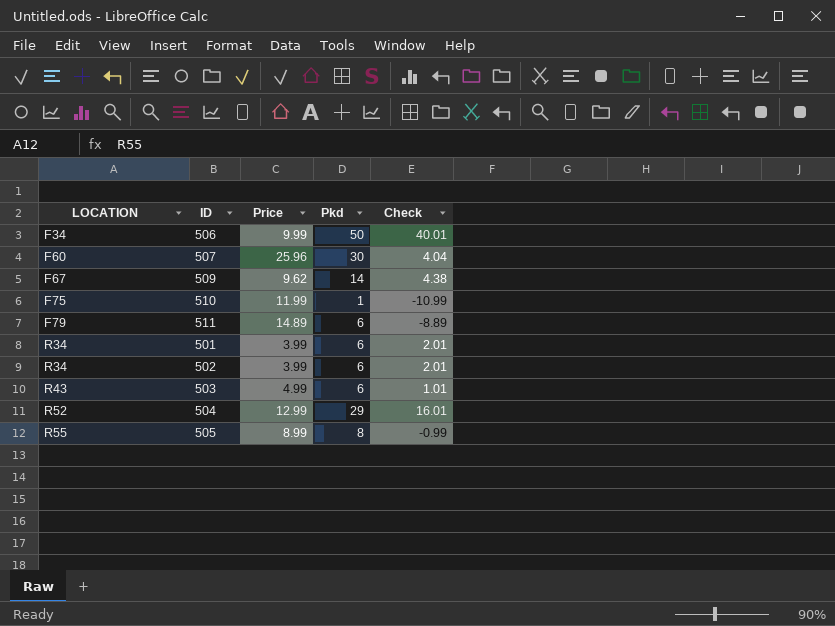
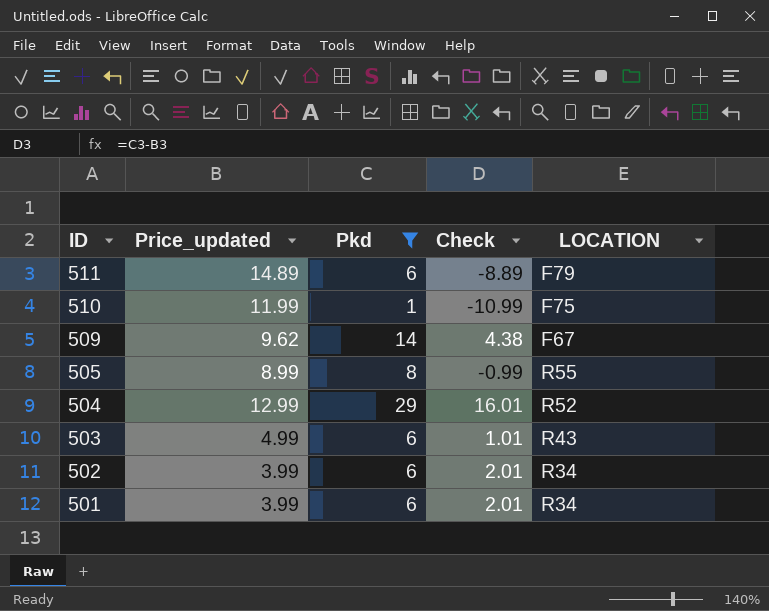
filter: none -> Pkd <= 29
row order: LOCATION ascending -> ID descending
column name: Price -> Price_updated
column LOCATION | position: 1 -> 5

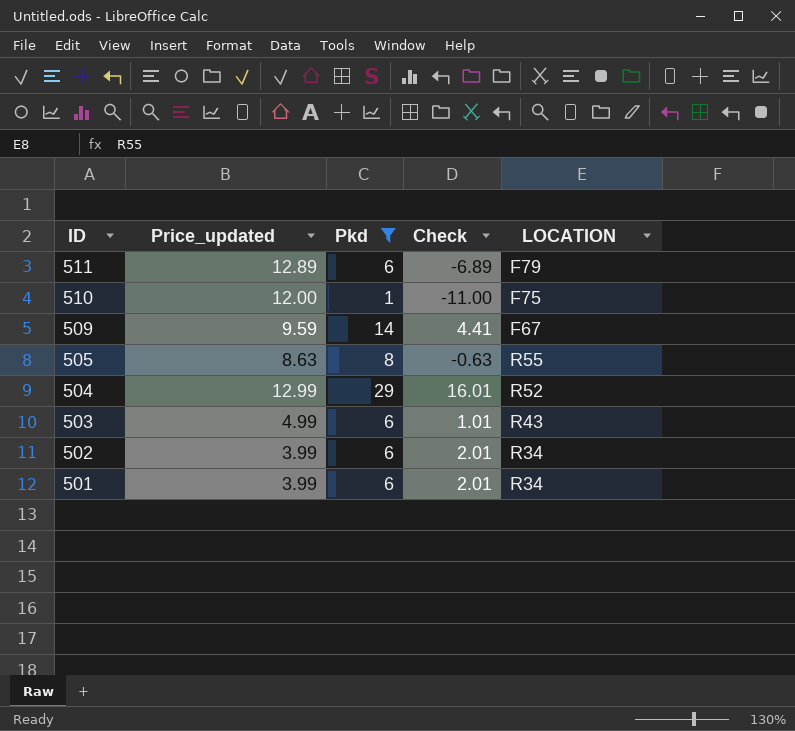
511 | Price_updated: 14.89 -> 12.89
511 | Check: -8.89 -> -6.89
510 | Price_updated: 11.99 -> 12.00
510 | Check: -10.99 -> -11.00
509 | Price_updated: 9.62 -> 9.59
509 | Check: 4.38 -> 4.41
505 | Price_updated: 8.99 -> 8.63
505 | Check: -0.99 -> -0.63

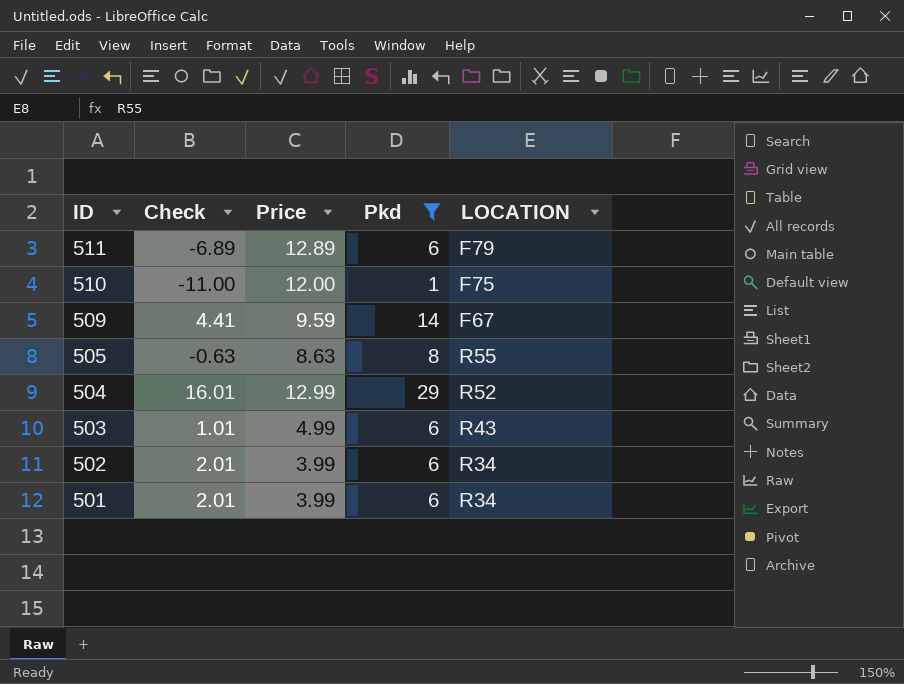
column Check | position: 4 -> 2
column name: Price_updated -> Price

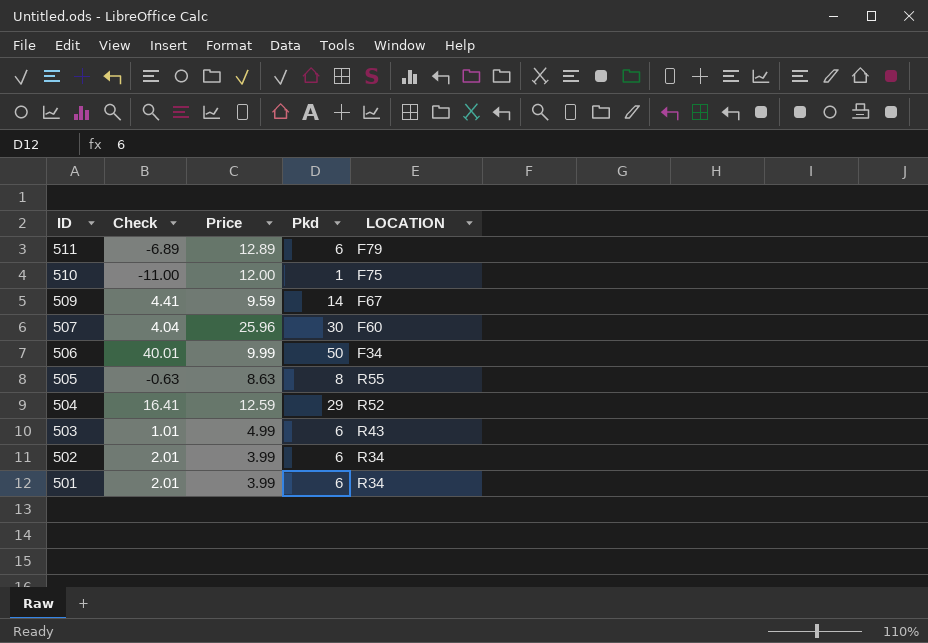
filter: Pkd <= 29 -> none
504 | Check: 16.01 -> 16.41
504 | Price: 12.99 -> 12.59

